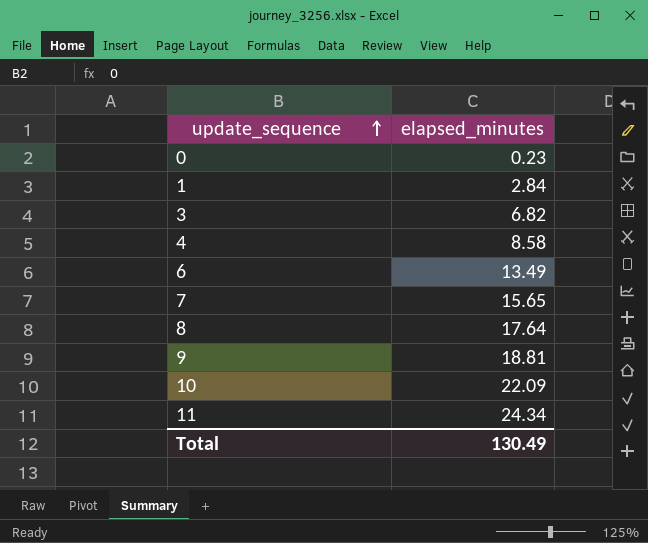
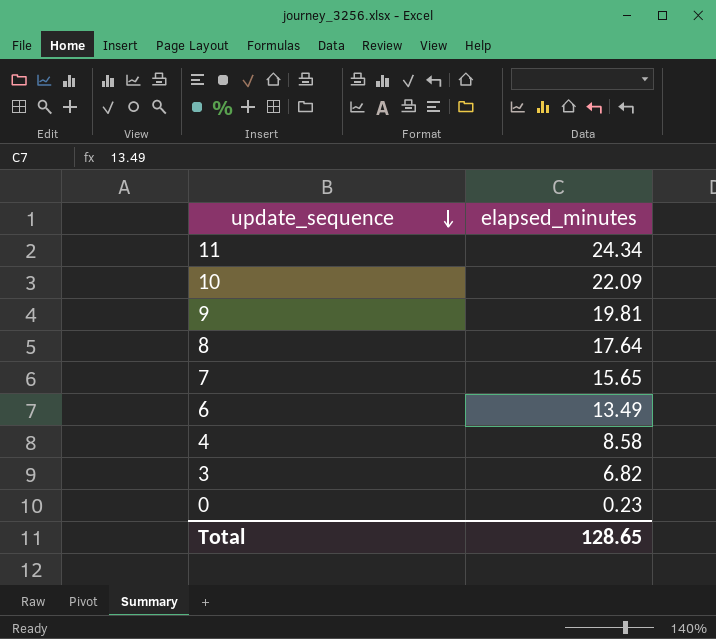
row order: update_sequence ascending -> update_sequence descending
row 1: 2.84 -> none
9 | elapsed_minutes: 18.81 -> 19.81
Total | elapsed_minutes: 130.49 -> 128.65

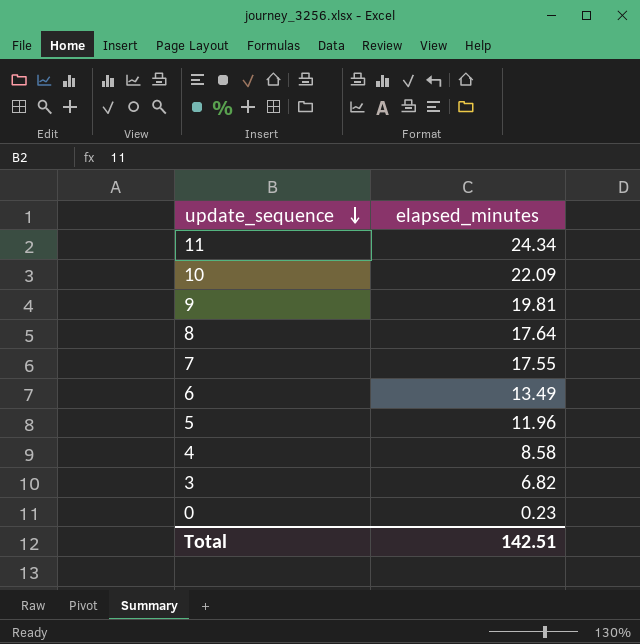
7 | elapsed_minutes: 15.65 -> 17.55
row 5: none -> 11.96
Total | elapsed_minutes: 128.65 -> 142.51

